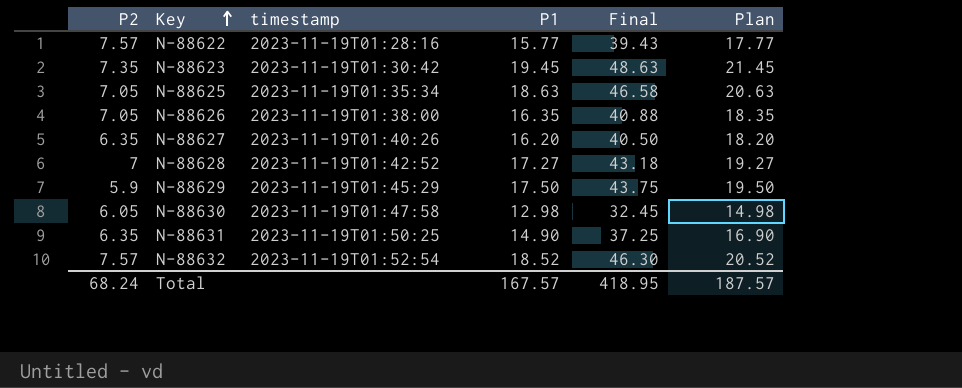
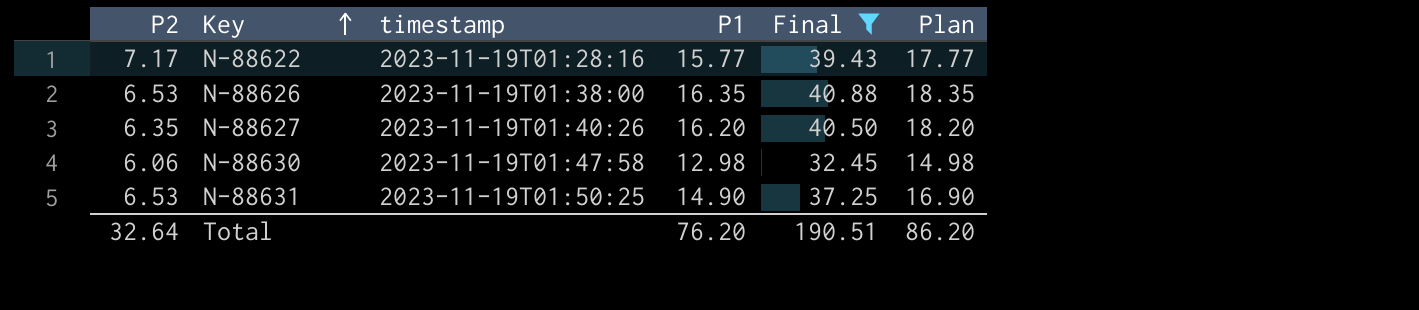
filter: none -> Final <= 40.88
N-88622 | P2: 7.57 -> 7.17
N-88626 | P2: 7.05 -> 6.53
N-88630 | P2: 6.05 -> 6.06
N-88631 | P2: 6.35 -> 6.53
Total | P2: 68.24 -> 32.64
Total | P1: 167.57 -> 76.20
Total | Final: 418.95 -> 190.51
Total | Plan: 187.57 -> 86.20

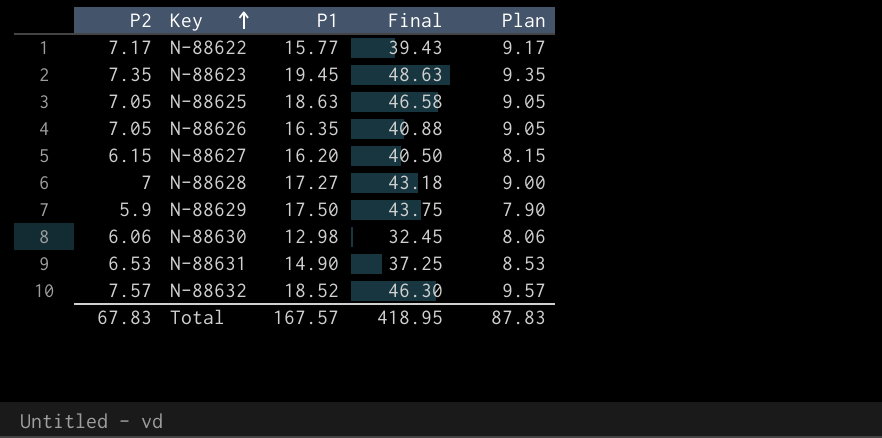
filter: Final <= 40.88 -> none
column timestamp | position: 3 -> none
column Plan | formula: [P1] + 2 -> [P2] + 2
N-88626 | P2: 6.53 -> 7.05
N-88627 | P2: 6.35 -> 6.15
Total | P2: 32.64 -> 67.83
Total | P1: 76.20 -> 167.57
Total | Final: 190.51 -> 418.95
Total | Plan: 86.20 -> 87.83

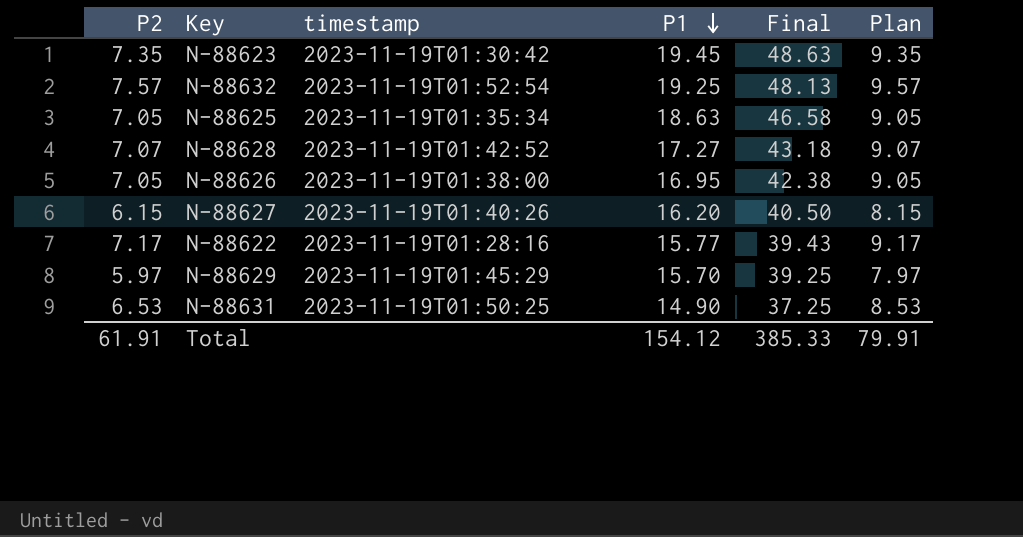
row order: Key ascending -> P1 descending
column timestamp | position: none -> 3
row N-88630: 6.06 | 12.98 | 32.45 | 8.06 -> none
N-88632 | P1: 18.52 -> 19.25
N-88632 | Final: 46.30 -> 48.13
N-88628 | P2: 7 -> 7.07
N-88628 | Plan: 9.00 -> 9.07
N-88626 | P1: 16.35 -> 16.95
N-88626 | Final: 40.88 -> 42.38
N-88629 | P2: 5.9 -> 5.97
N-88629 | P1: 17.50 -> 15.70
N-88629 | Final: 43.75 -> 39.25
N-88629 | Plan: 7.90 -> 7.97
Total | P2: 67.83 -> 61.91
Total | P1: 167.57 -> 154.12
Total | Final: 418.95 -> 385.33
Total | Plan: 87.83 -> 79.91

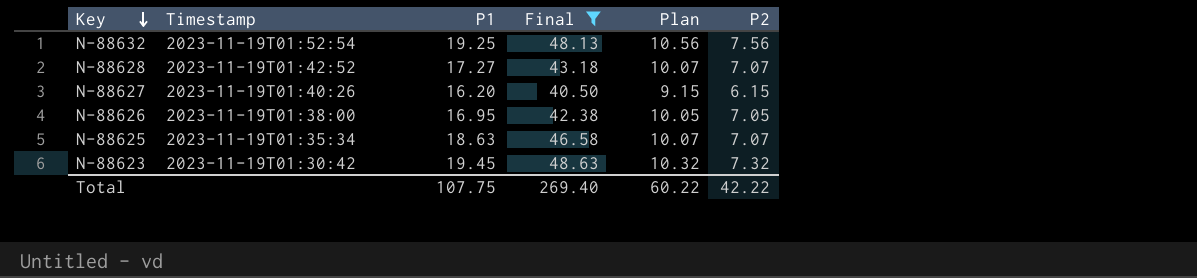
filter: none -> Final >= 40.50
row order: P1 descending -> Key descending
column name: timestamp -> Timestamp
column Plan | formula: [P2] + 2 -> [P2] + 3
column P2 | position: 1 -> 6
N-88632 | P2: 7.57 -> 7.56
N-88625 | P2: 7.05 -> 7.07
N-88623 | P2: 7.35 -> 7.32
Total | P1: 154.12 -> 107.75
Total | Final: 385.33 -> 269.40
Total | Plan: 79.91 -> 60.22
Total | P2: 61.91 -> 42.22

